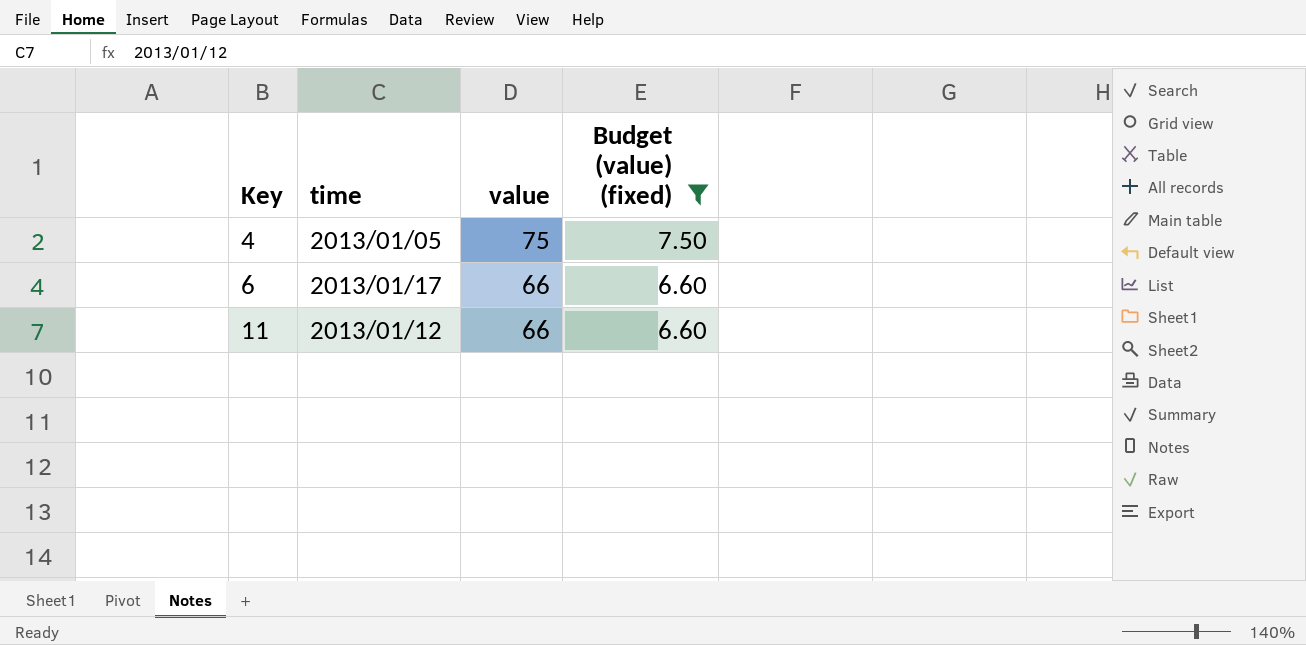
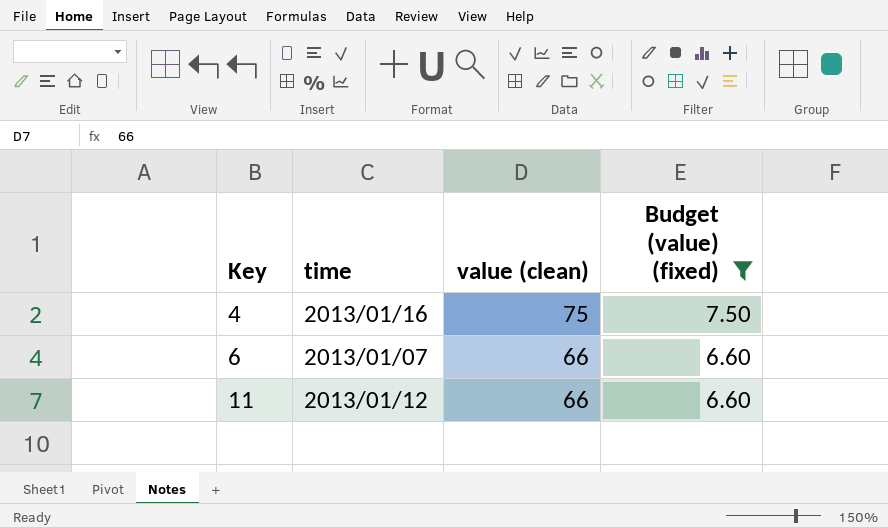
column name: value -> value (clean)
4 | time: 2013/01/05 -> 2013/01/16
6 | time: 2013/01/17 -> 2013/01/07

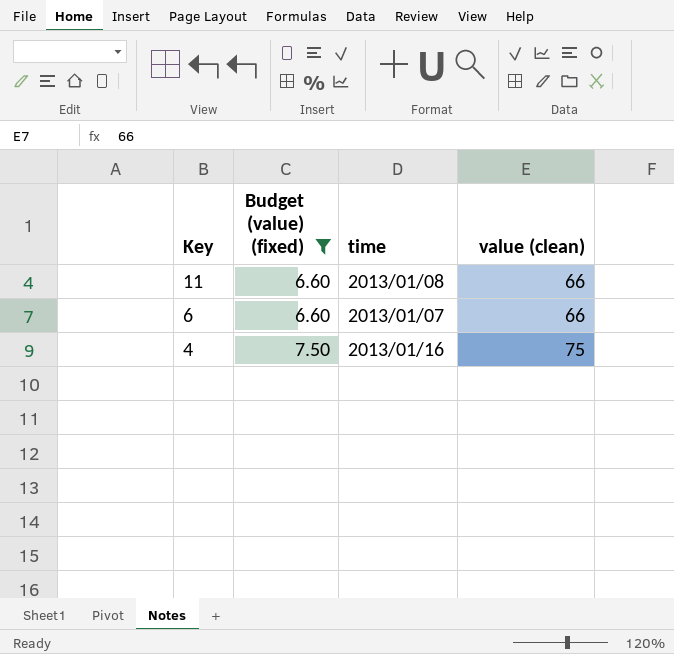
row order: Key ascending -> Key descending
column Budget (value) (fixed) | position: 4 -> 2
11 | time: 2013/01/12 -> 2013/01/08

